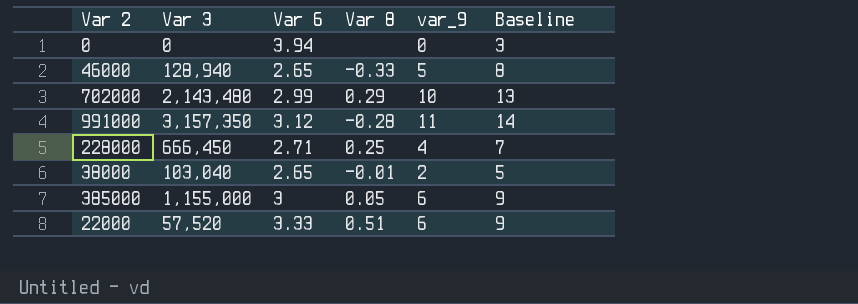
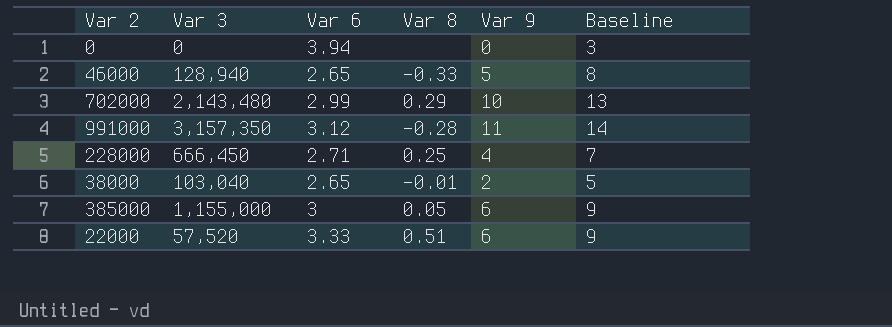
column name: var_9 -> Var 9

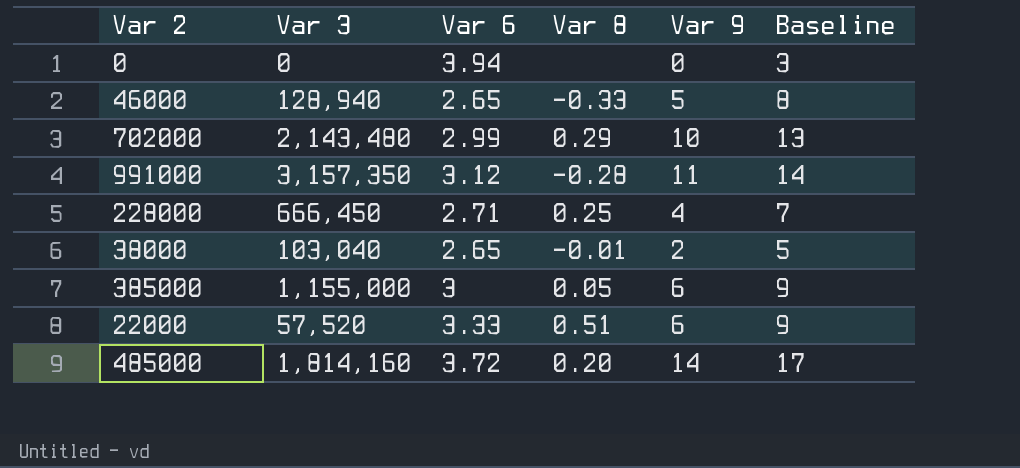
row 485000: none -> 1,814,160 | 3.72 | 0.20 | 14 | 17

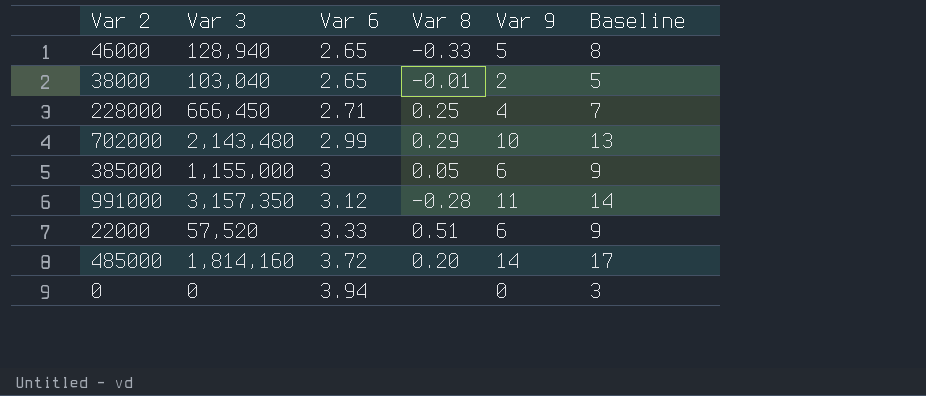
row order: none -> Var 6 ascending

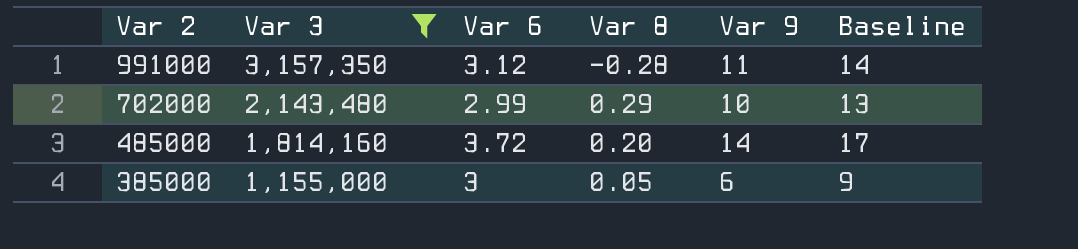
filter: none -> Var 3 >= 1,155,000
row order: Var 6 ascending -> Var 2 descending

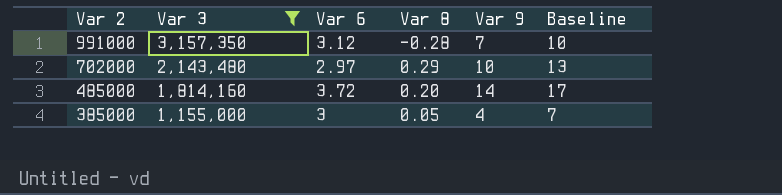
991000 | Var 9: 11 -> 7
991000 | Baseline: 14 -> 10
702000 | Var 6: 2.99 -> 2.97
385000 | Var 9: 6 -> 4
385000 | Baseline: 9 -> 7

